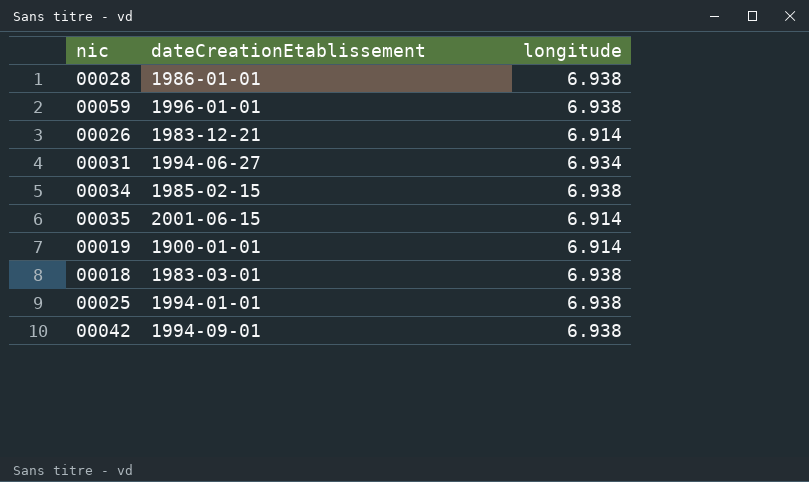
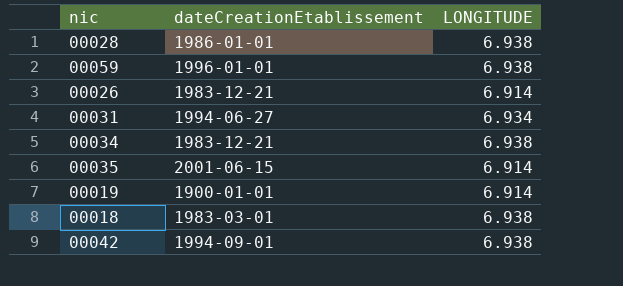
column name: longitude -> LONGITUDE
row 00025: 1994-01-01 | 6.938 -> none
00034 | dateCreationEtablissement: 1985-02-15 -> 1983-12-21

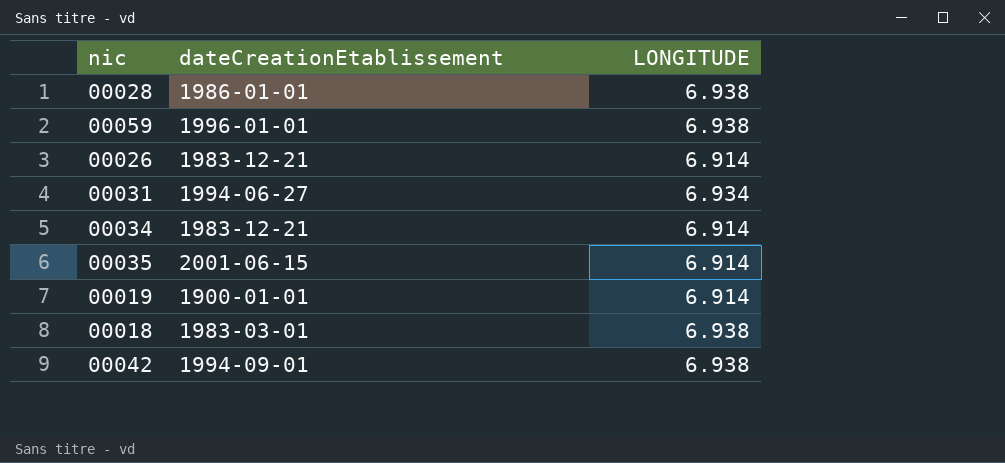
00034 | LONGITUDE: 6.938 -> 6.914

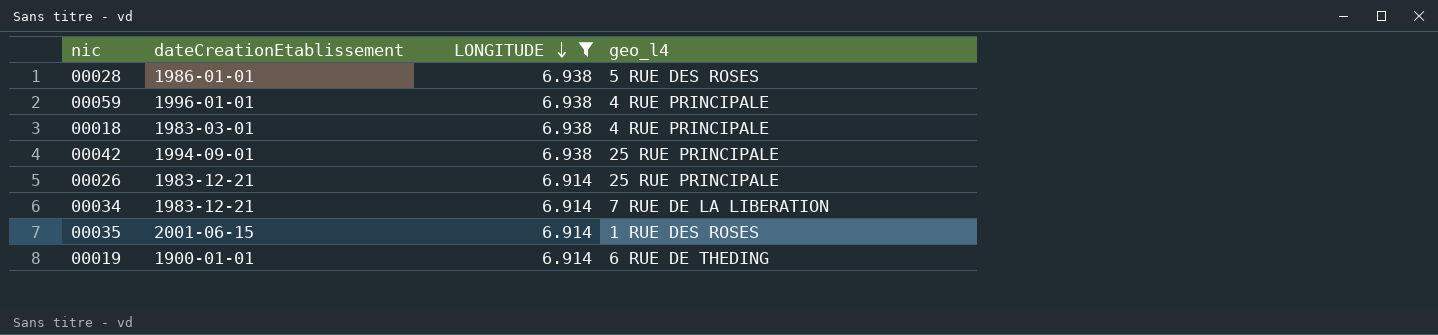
filter: none -> LONGITUDE != 6.934
row order: none -> LONGITUDE descending
column geo_l4 | position: none -> 4

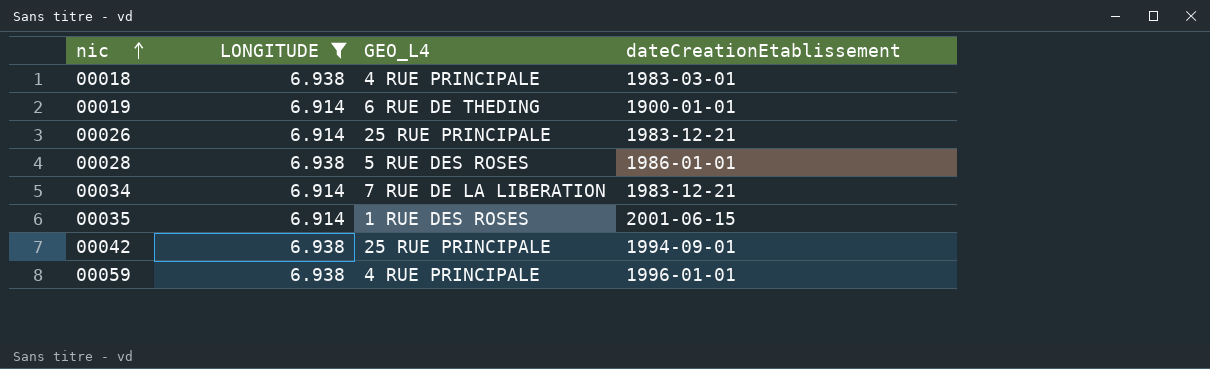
row order: LONGITUDE descending -> nic ascending
column name: geo_l4 -> GEO_L4
column dateCreationEtablissement | position: 2 -> 4

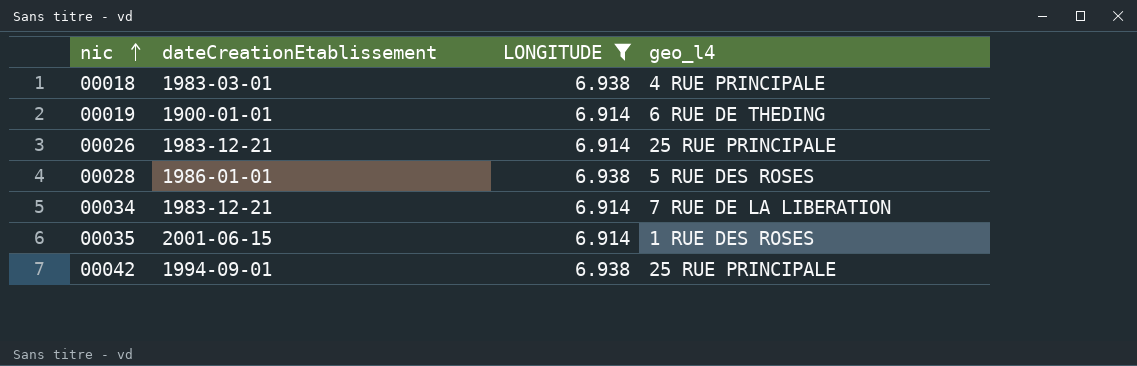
column dateCreationEtablissement | position: 4 -> 2
column name: GEO_L4 -> geo_l4
row 00059: 6.938 | 4 RUE PRINCIPALE | 1996-01-01 -> none

